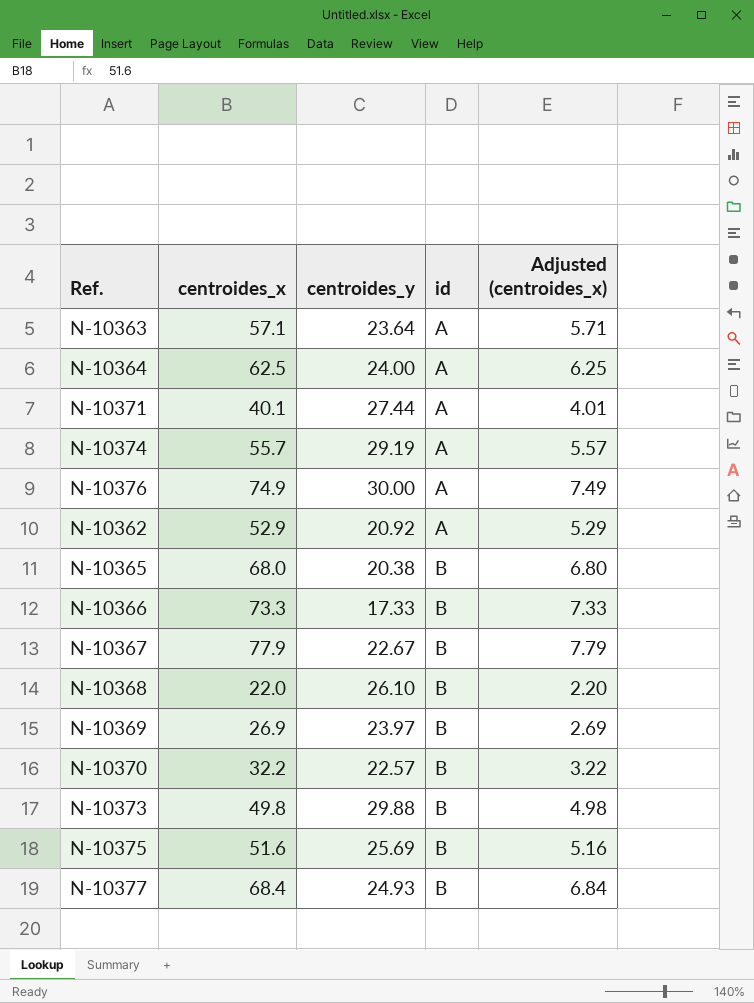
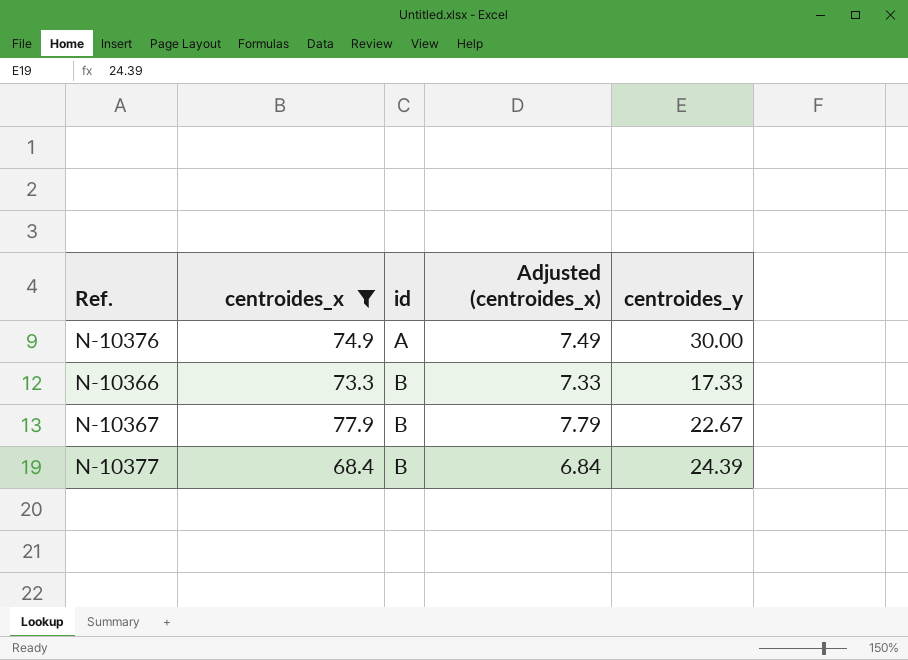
filter: none -> centroides_x >= 68.4
column centroides_y | position: 3 -> 5
N-10377 | centroides_y: 24.93 -> 24.39

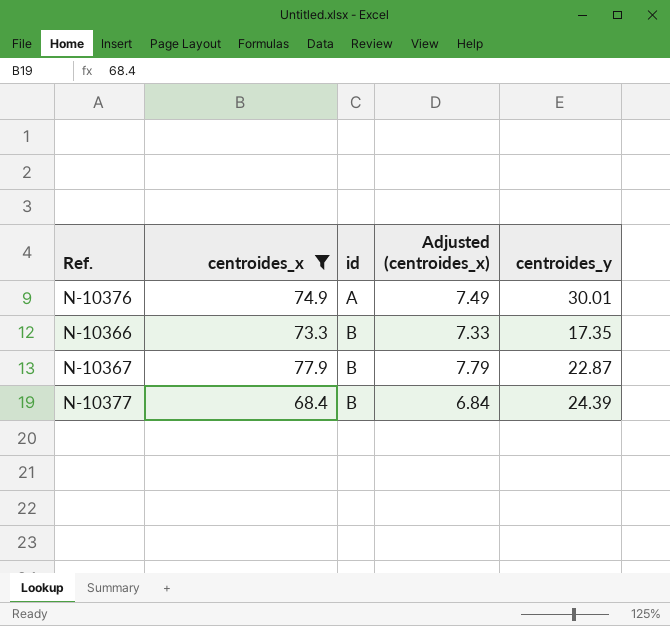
N-10376 | centroides_y: 30.00 -> 30.01
N-10366 | centroides_y: 17.33 -> 17.35
N-10367 | centroides_y: 22.67 -> 22.87

